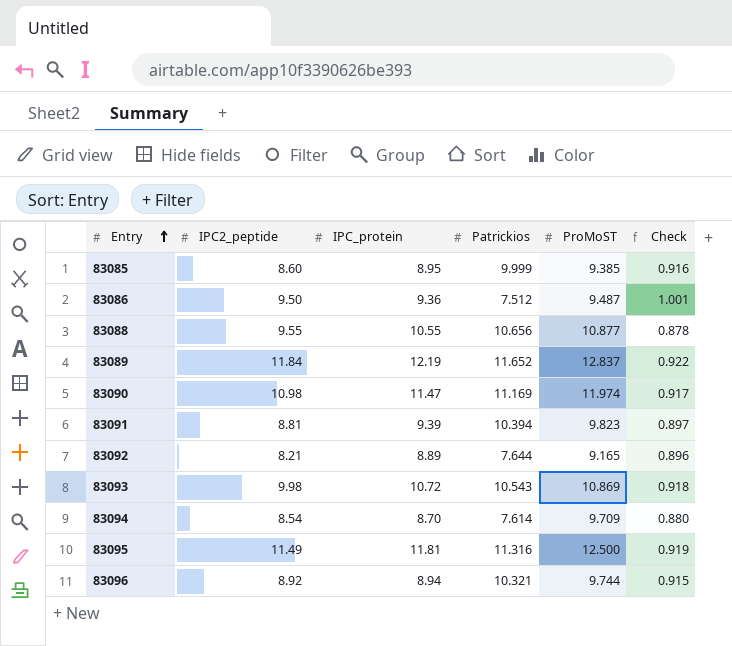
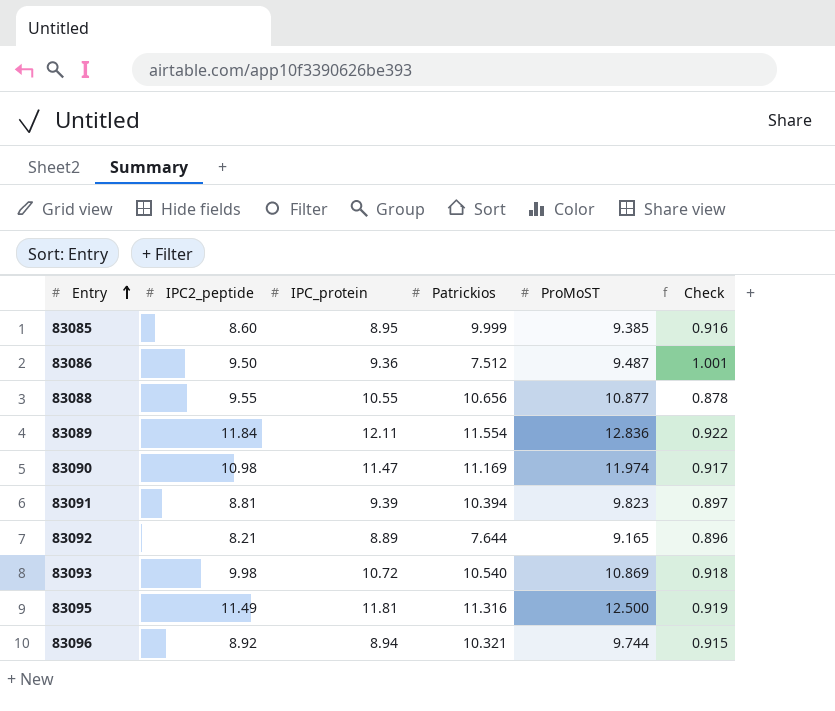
row 83094: 8.54 | 8.70 | 7.614 | 9.709 | 0.880 -> none
83089 | IPC_protein: 12.19 -> 12.11
83089 | Patrickios: 11.652 -> 11.554
83089 | ProMoST: 12.837 -> 12.836
83093 | Patrickios: 10.543 -> 10.540

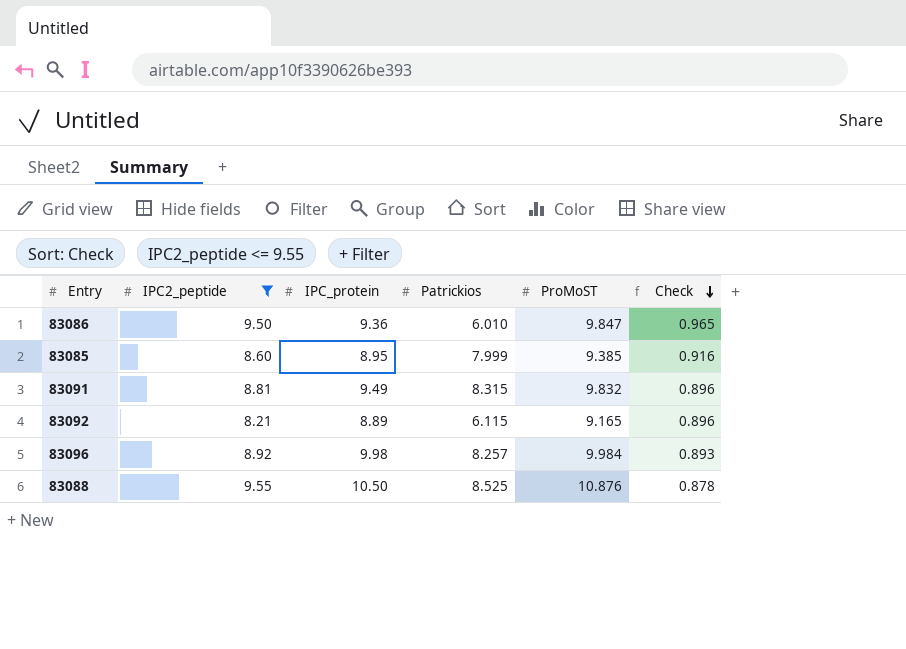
filter: none -> IPC2_peptide <= 9.55
row order: Entry ascending -> Check descending
83086 | Patrickios: 7.512 -> 6.010
83086 | ProMoST: 9.487 -> 9.847
83086 | Check: 1.001 -> 0.965
83085 | Patrickios: 9.999 -> 7.999
83091 | IPC_protein: 9.39 -> 9.49
83091 | Patrickios: 10.394 -> 8.315
83091 | ProMoST: 9.823 -> 9.832
83091 | Check: 0.897 -> 0.896
83092 | Patrickios: 7.644 -> 6.115
83096 | IPC_protein: 8.94 -> 9.98
83096 | Patrickios: 10.321 -> 8.257
83096 | ProMoST: 9.744 -> 9.984
83096 | Check: 0.915 -> 0.893
83088 | IPC_protein: 10.55 -> 10.50
83088 | Patrickios: 10.656 -> 8.525
83088 | ProMoST: 10.877 -> 10.876

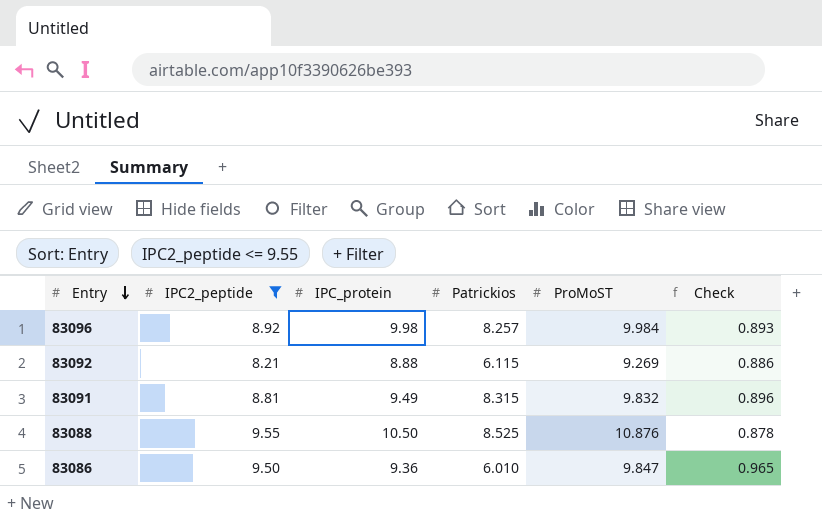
row order: Check descending -> Entry descending
row 83085: 8.60 | 8.95 | 7.999 | 9.385 | 0.916 -> none
83092 | IPC_protein: 8.89 -> 8.88
83092 | ProMoST: 9.165 -> 9.269
83092 | Check: 0.896 -> 0.886

